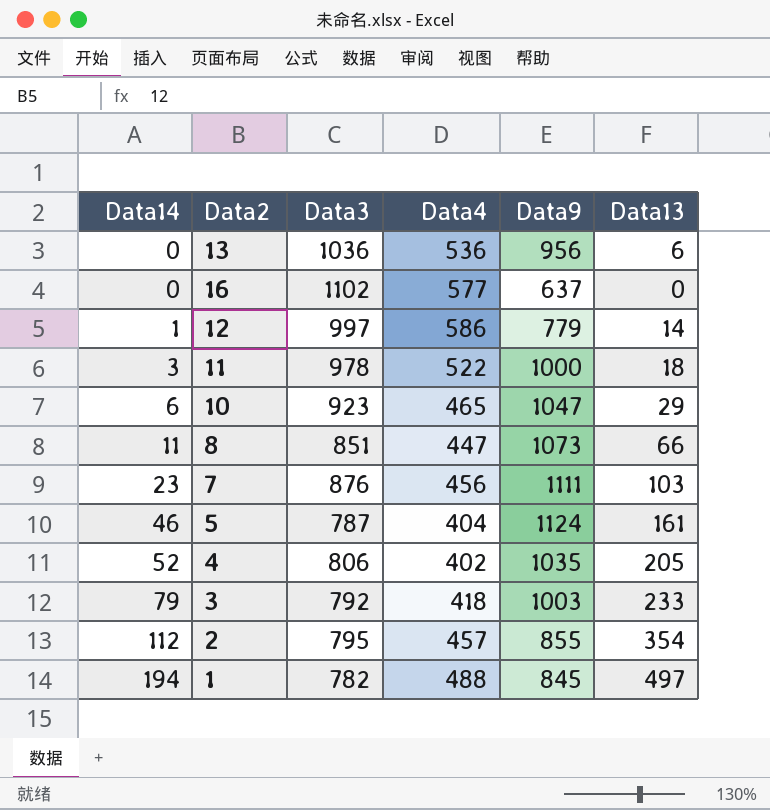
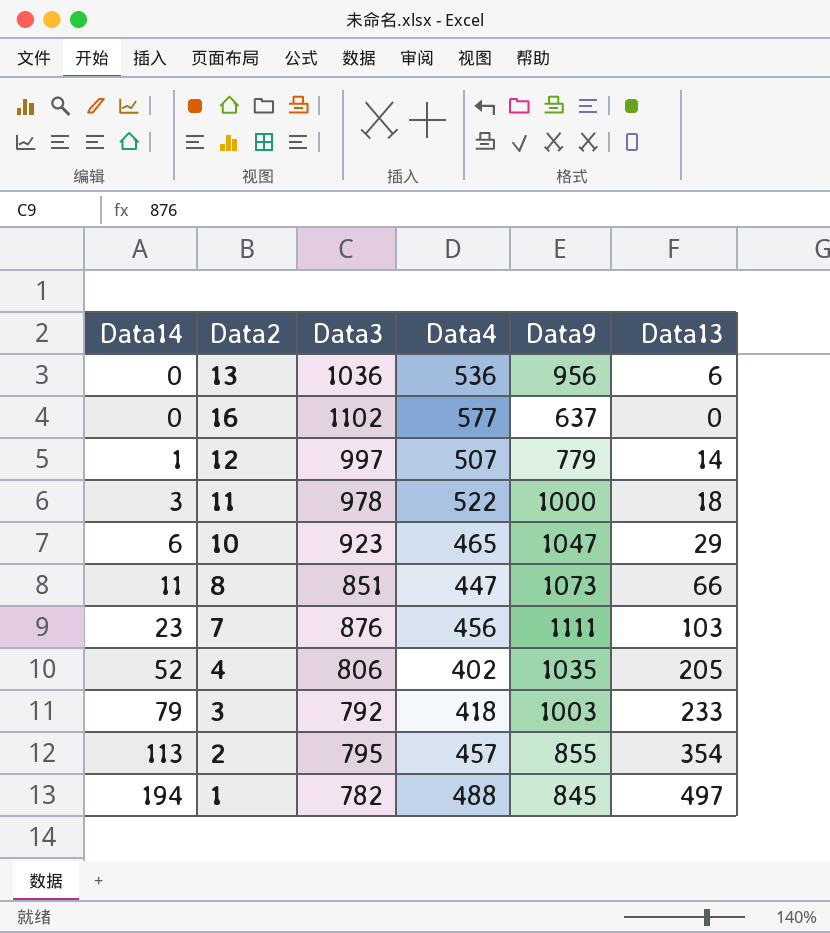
row 5: 46 | 787 | 404 | 1124 | 161 -> none
12 | Data4: 586 -> 507
2 | Data14: 112 -> 113

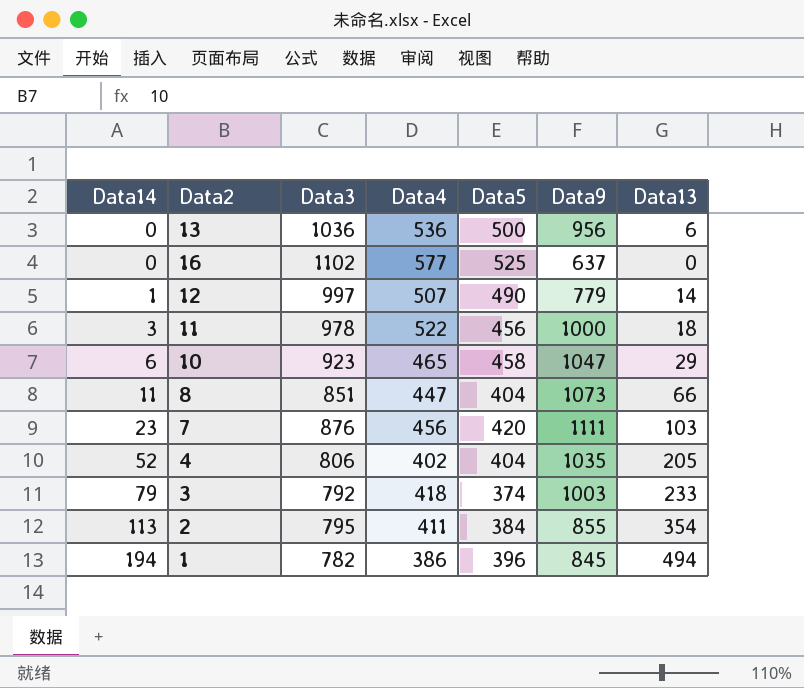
column Data5 | formula: none -> [Data3] - [Data4]
2 | Data4: 457 -> 411
1 | Data4: 488 -> 386
1 | Data13: 497 -> 494

